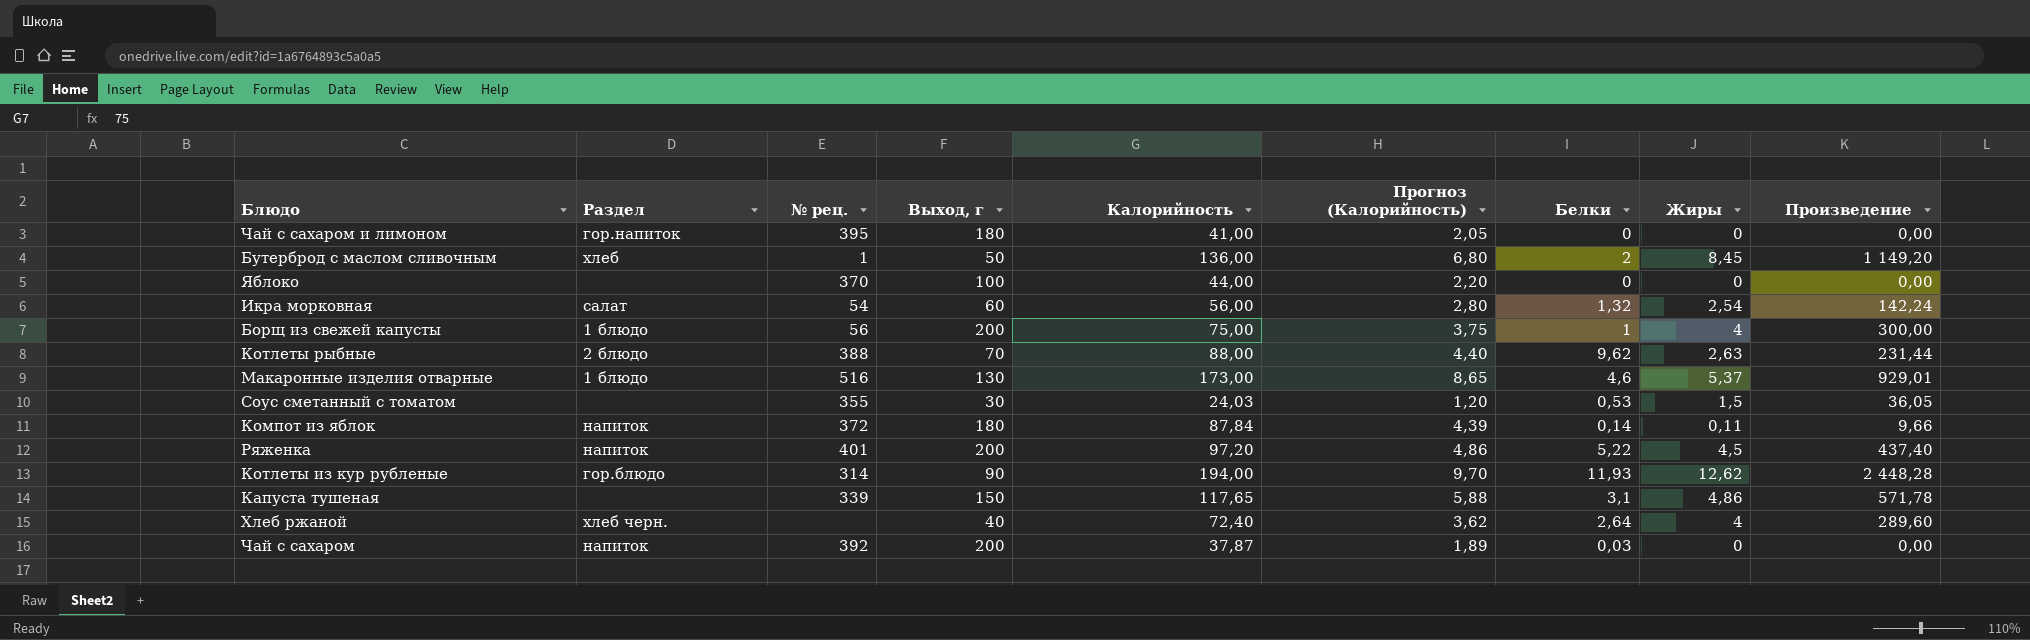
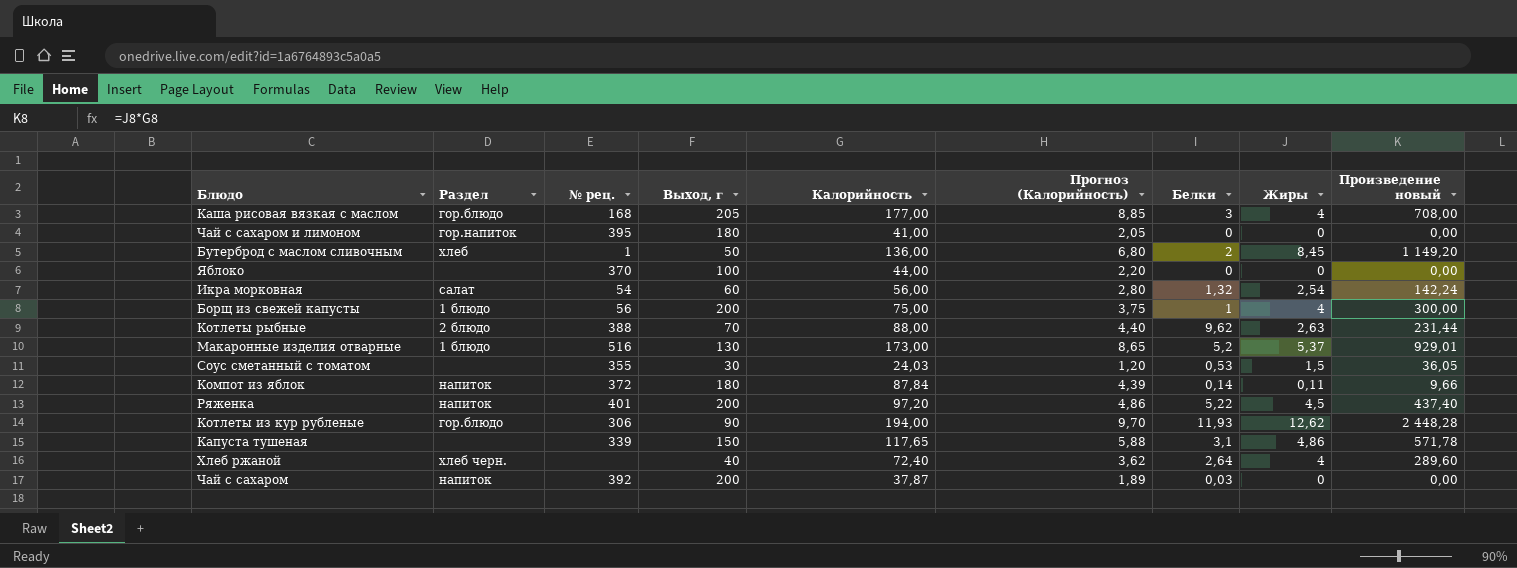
column name: Произведение -> Произведение новый
row Каша рисовая вязкая с маслом: none -> гор.блюдо | 168 | 205 | 177,00 | 8,85 | 3 | 4 | 708,00
Макаронные изделия отварные | Белки: 4,6 -> 5,2
Котлеты из кур рубленые | № рец.: 314 -> 306

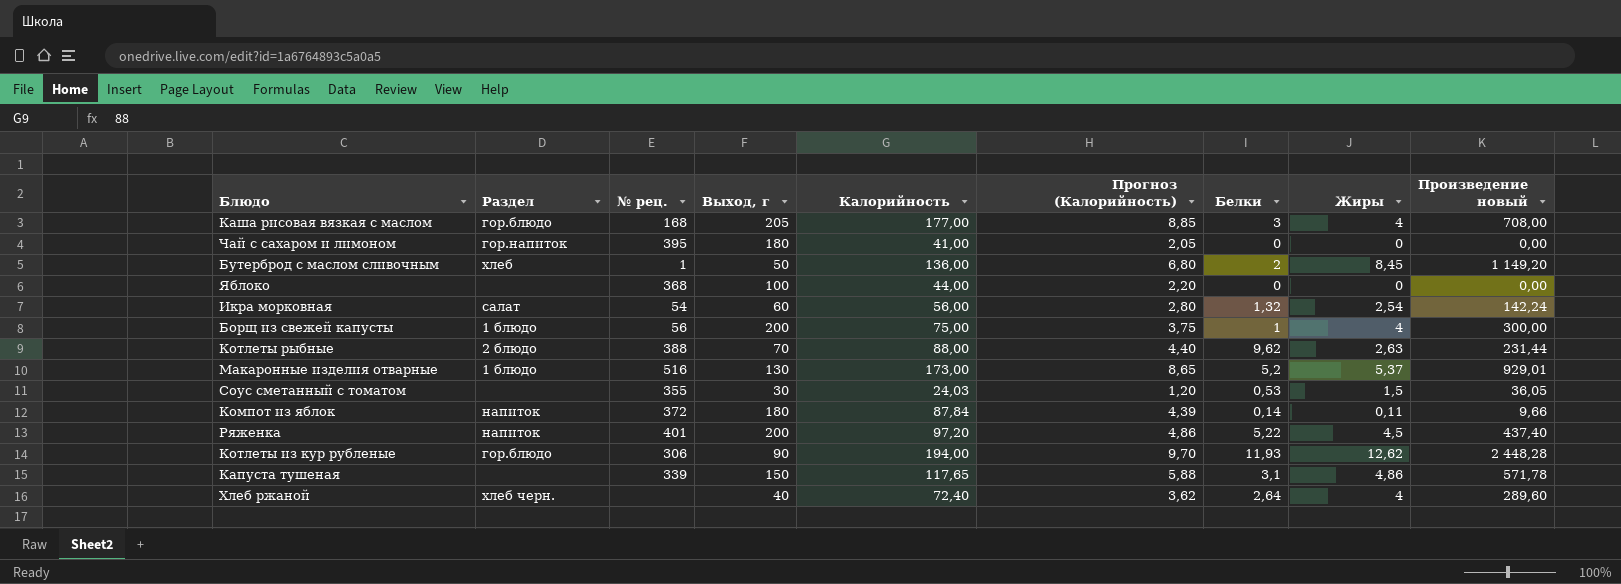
row Чай с сахаром: напиток | 392 | 200 | 37,87 | 1,89 | 0,03 | 0 | 0,00 -> none
Яблоко | № рец.: 370 -> 368

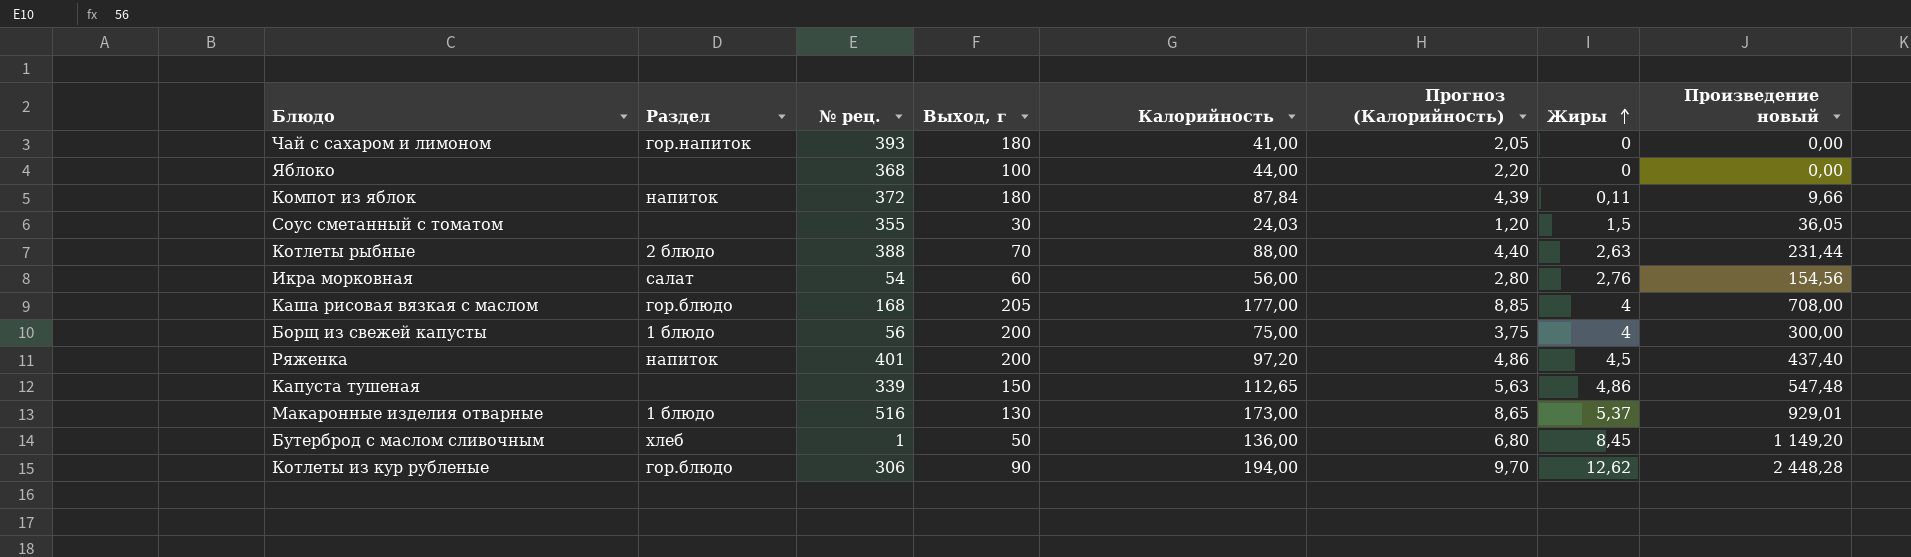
row order: none -> Жиры ascending
column Белки | position: 7 -> none
row Хлеб ржаной: хлеб черн. | none | 40 | 72,40 | 3,62 | 2,64 | 4 | 289,60 -> none
Чай с сахаром и лимоном | № рец.: 395 -> 393
Икра морковная | Жиры: 2,54 -> 2,76
Икра морковная | Произведение новый: 142,24 -> 154,56
Капуста тушеная | Калорийность: 117,65 -> 112,65
Капуста тушеная | Прогноз (Калорийность): 5,88 -> 5,63
Капуста тушеная | Произведение новый: 571,78 -> 547,48

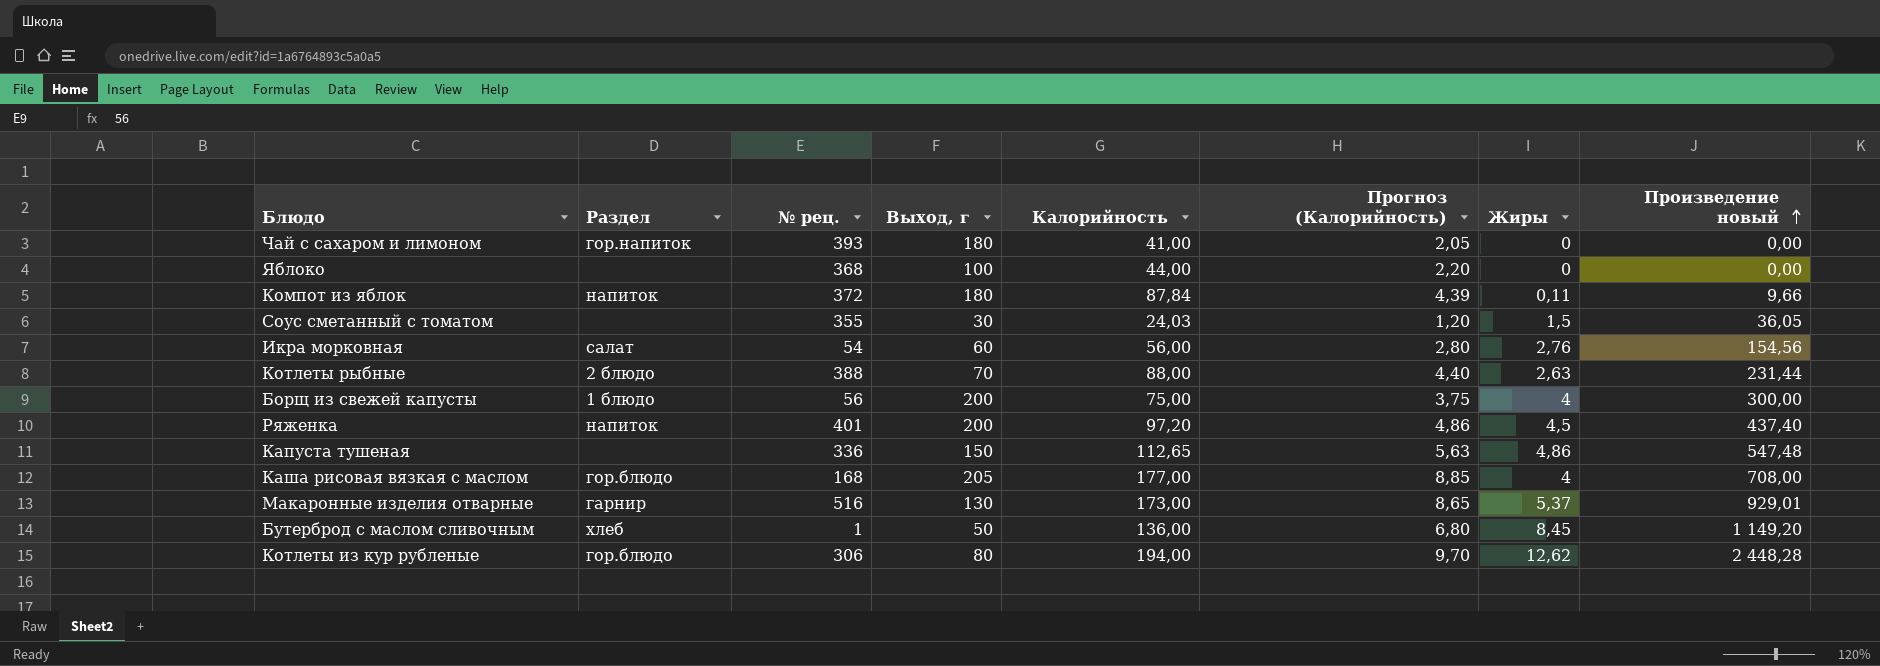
row order: Жиры ascending -> Произведение новый ascending
Капуста тушеная | № рец.: 339 -> 336
Макаронные изделия отварные | Раздел: 1 блюдо -> гарнир
Котлеты из кур рубленые | Выход, г: 90 -> 80

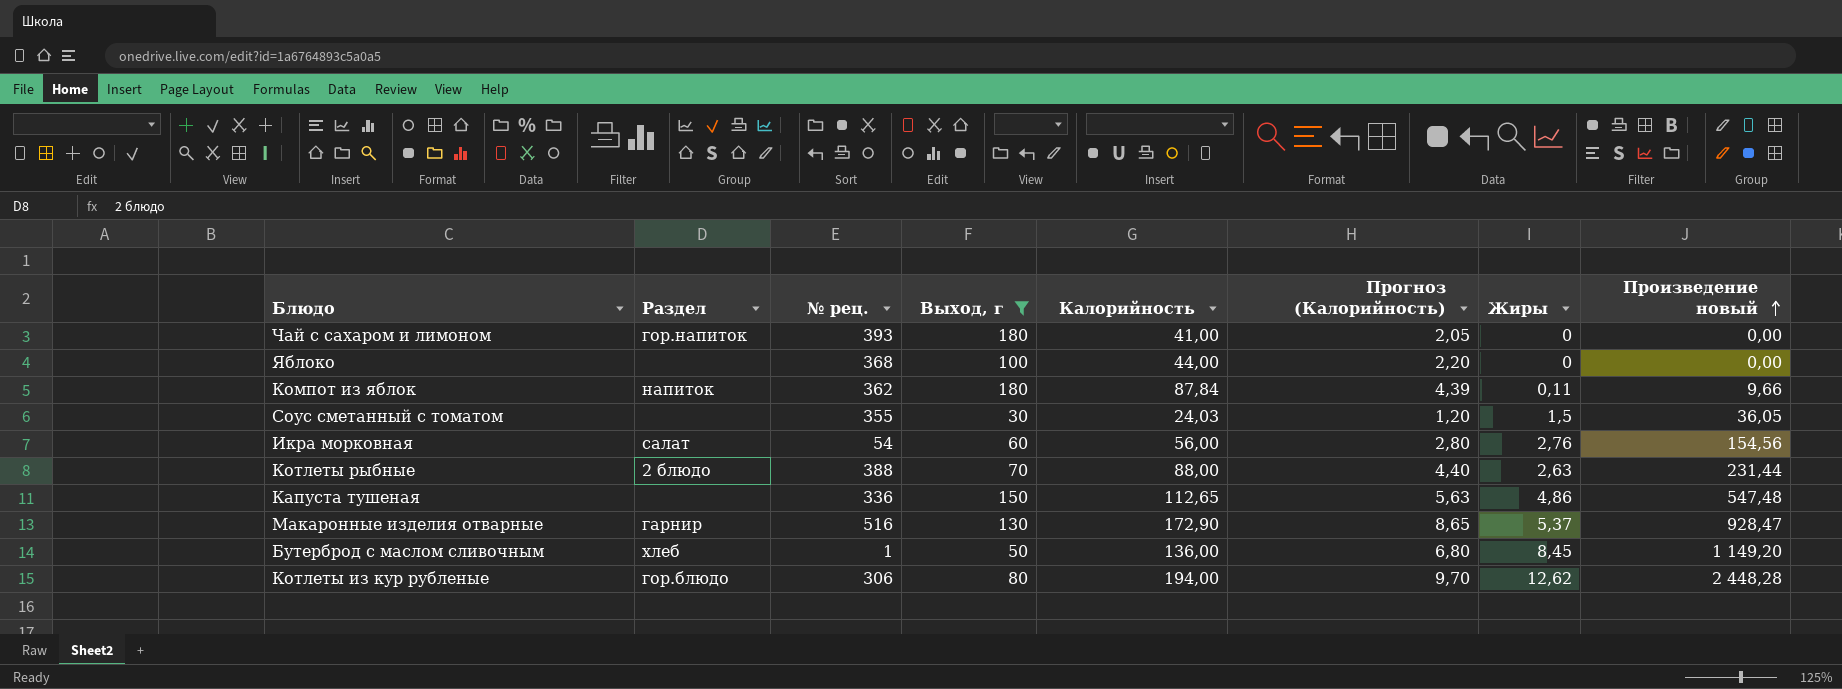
filter: none -> Выход, г <= 180
Компот из яблок | № рец.: 372 -> 362
Макаронные изделия отварные | Калорийность: 173,00 -> 172,90
Макаронные изделия отварные | Произведение новый: 929,01 -> 928,47

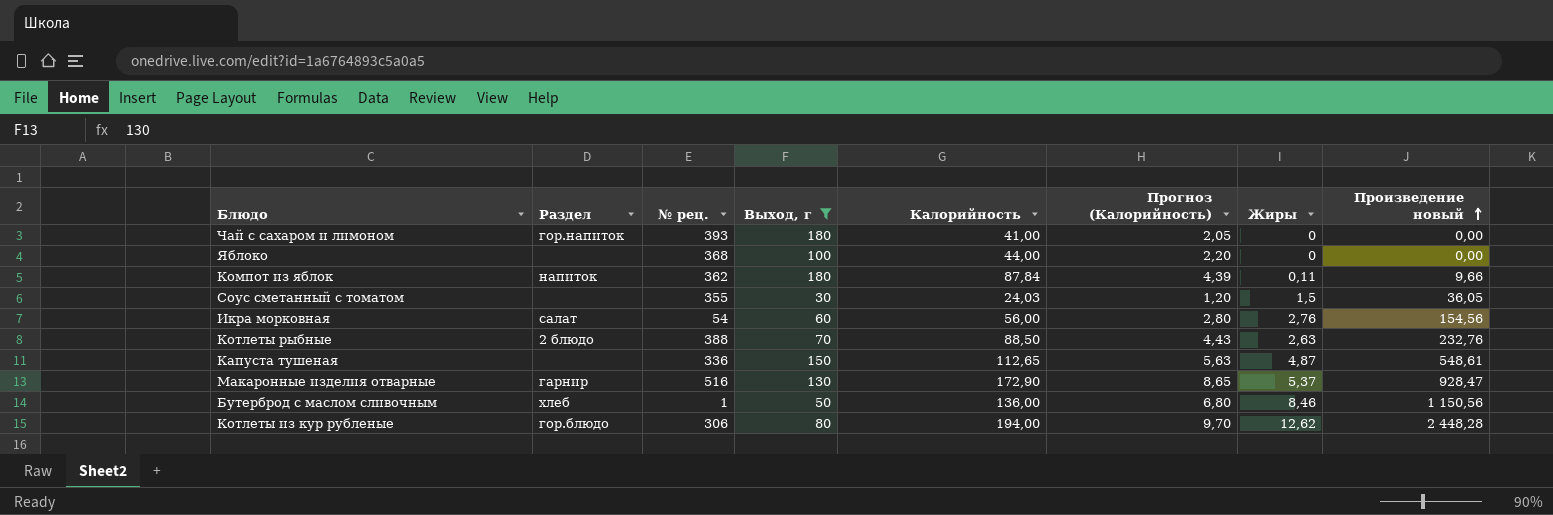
Котлеты рыбные | Калорийность: 88,00 -> 88,50
Котлеты рыбные | Прогноз (Калорийность): 4,40 -> 4,43
Котлеты рыбные | Произведение новый: 231,44 -> 232,76
Капуста тушеная | Жиры: 4,86 -> 4,87
Капуста тушеная | Произведение новый: 547,48 -> 548,61
Бутерброд с маслом сливочным | Жиры: 8,45 -> 8,46
Бутерброд с маслом сливочным | Произведение новый: 1 149,20 -> 1 150,56

